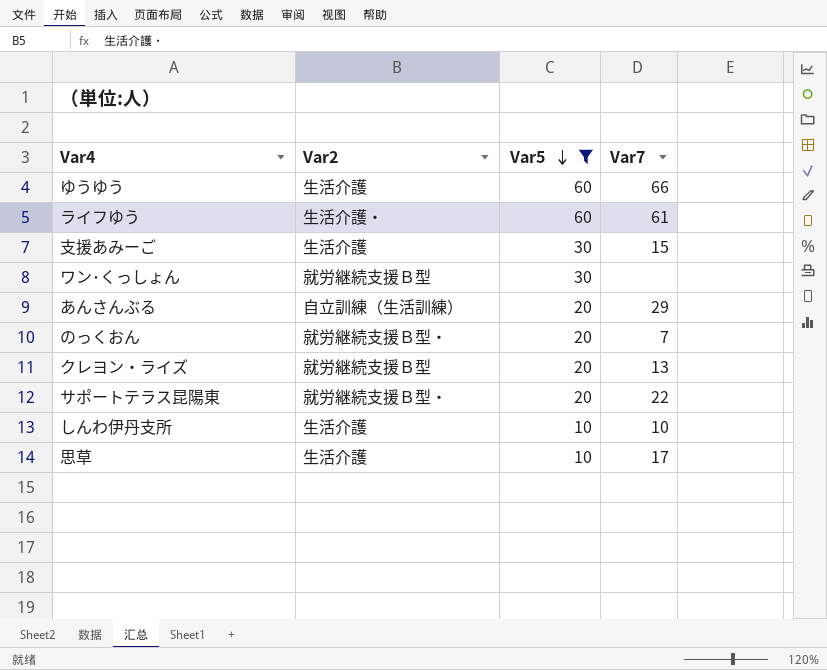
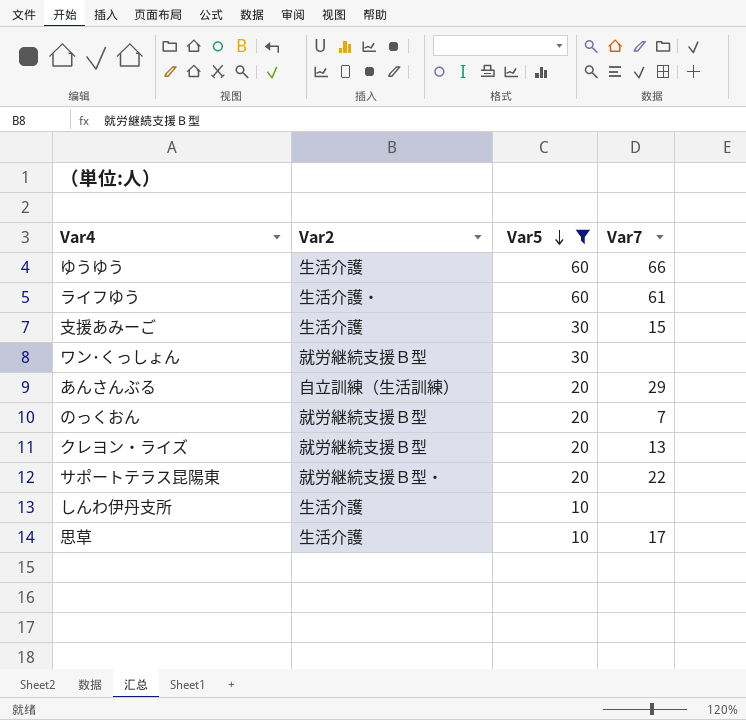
のっくおん | Var2: 就労継続支援Ｂ型・ -> 就労継続支援Ｂ型
しんわ伊丹支所 | Var7: 10 -> none

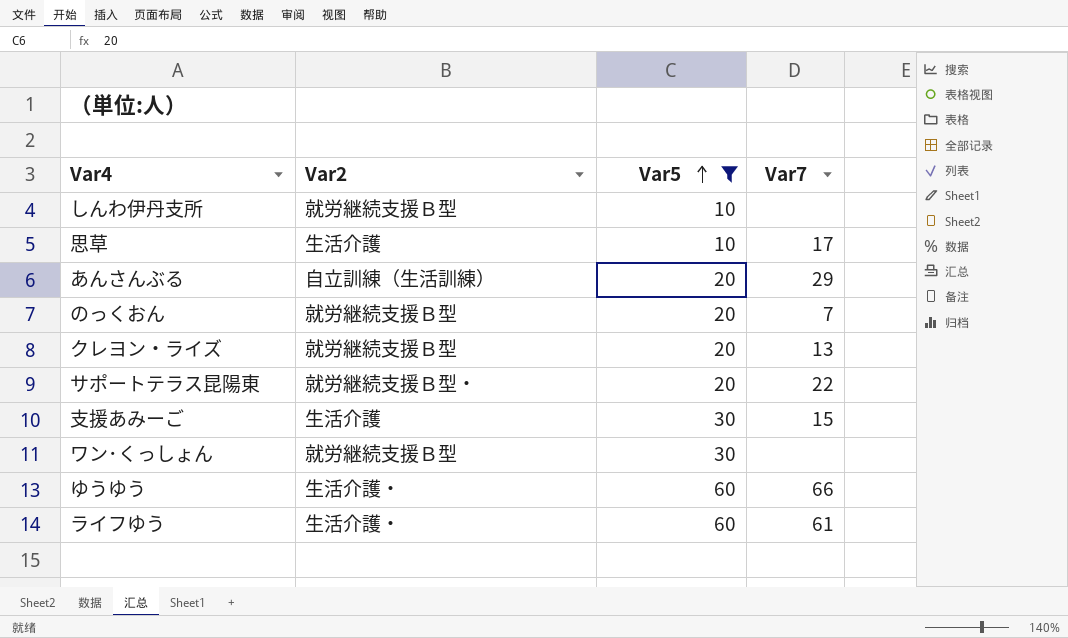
row order: Var5 descending -> Var5 ascending
しんわ伊丹支所 | Var2: 生活介護 -> 就労継続支援Ｂ型
ゆうゆう | Var2: 生活介護 -> 生活介護・

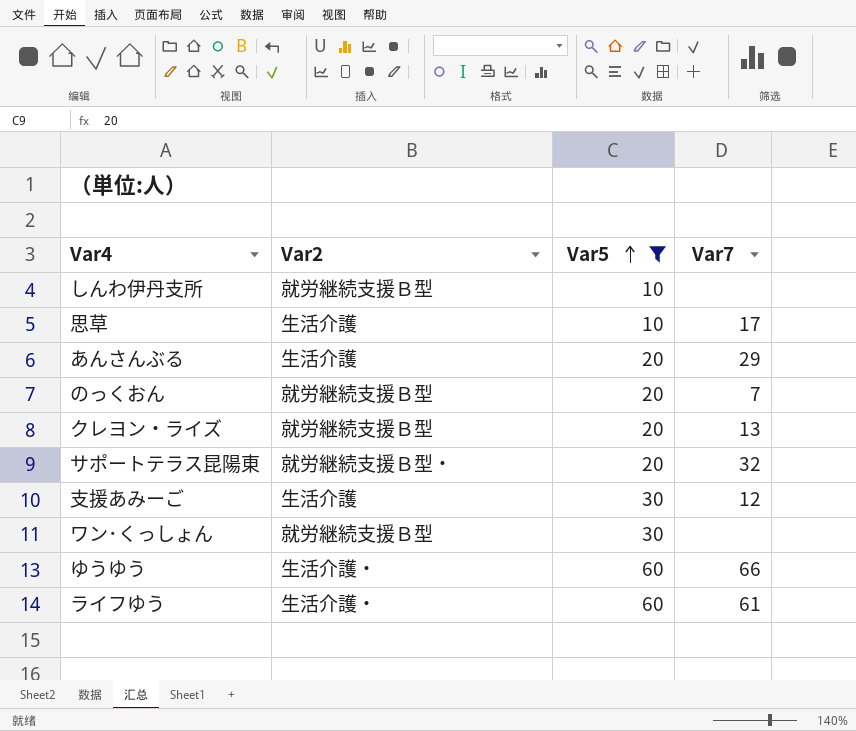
あんさんぶる | Var2: 自立訓練（生活訓練） -> 生活介護
サポートテラス昆陽東 | Var7: 22 -> 32
支援あみーご | Var7: 15 -> 12

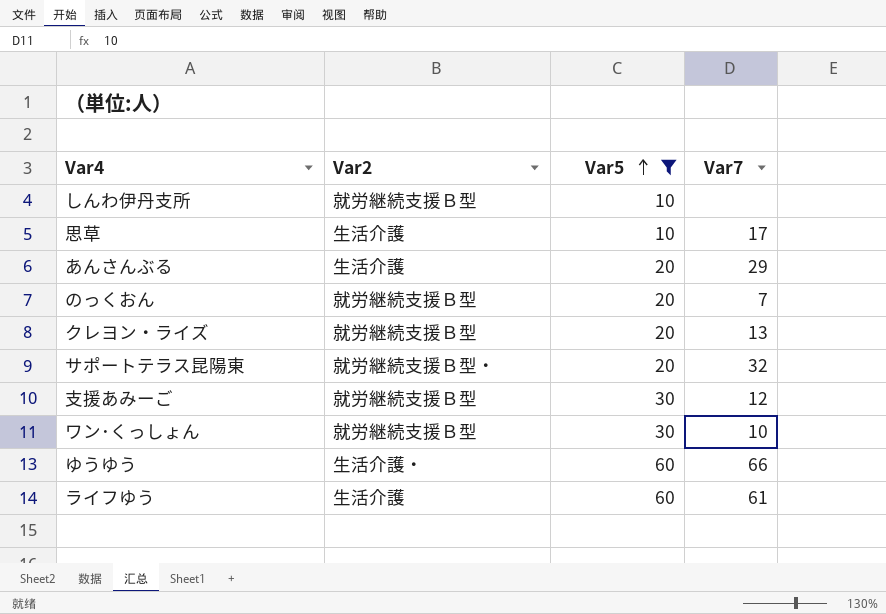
支援あみーご | Var2: 生活介護 -> 就労継続支援Ｂ型
ワン･くっしょん | Var7: none -> 10
ライフゆう | Var2: 生活介護・ -> 生活介護

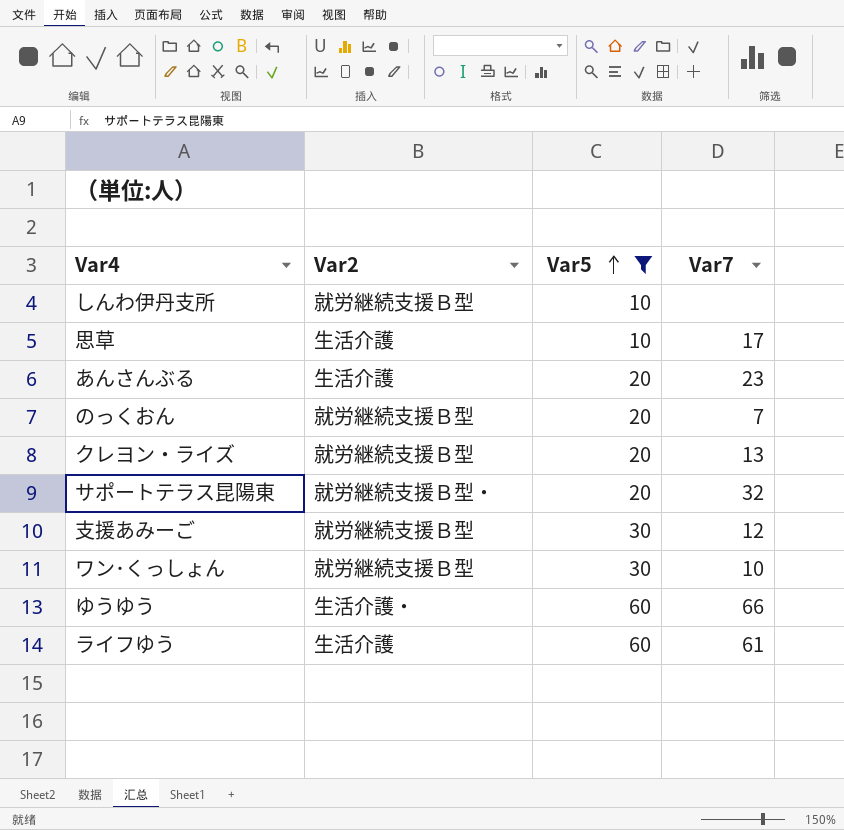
あんさんぶる | Var7: 29 -> 23

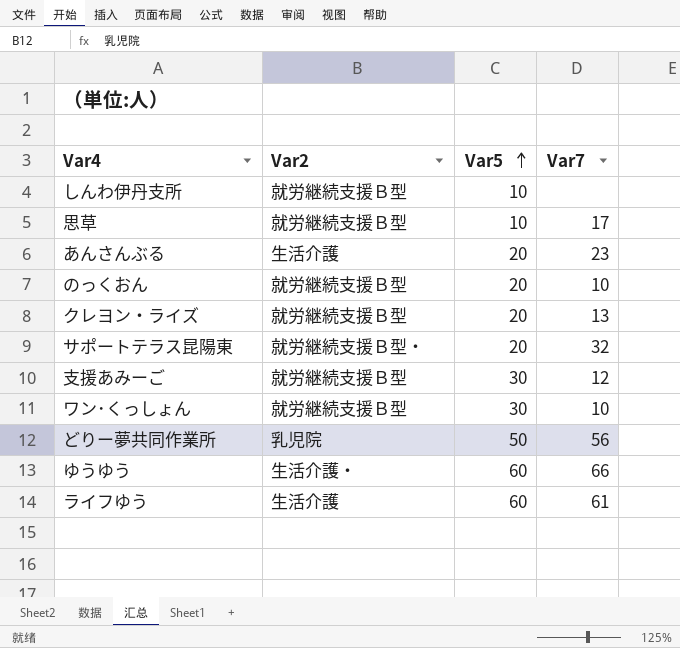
filter: Var5 != 50 -> none
思草 | Var2: 生活介護 -> 就労継続支援Ｂ型
のっくおん | Var7: 7 -> 10

